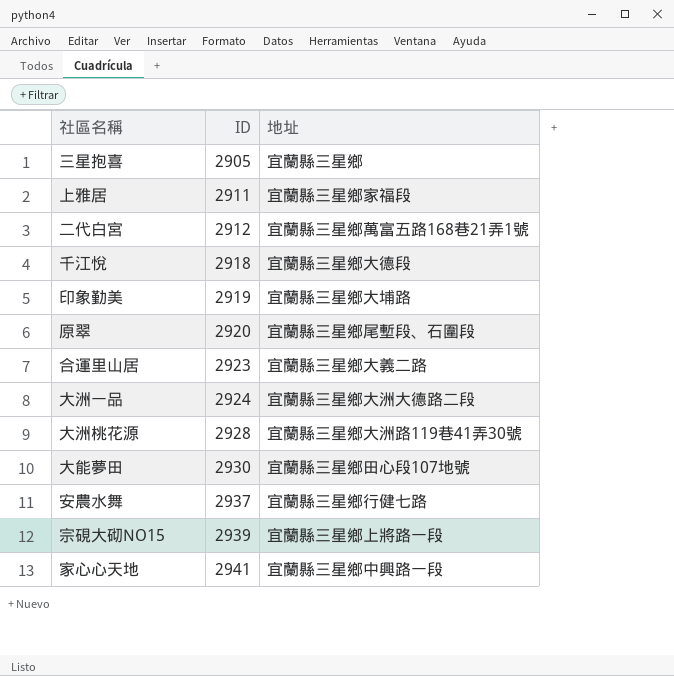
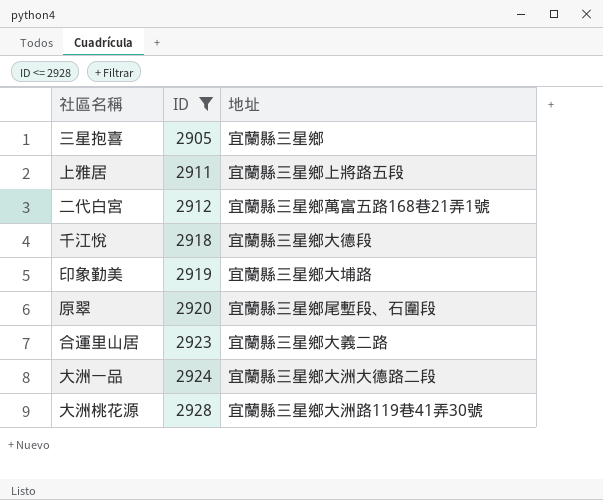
filter: none -> ID <= 2928
上雅居 | 地址: 宜蘭縣三星鄉家福段 -> 宜蘭縣三星鄉上將路五段

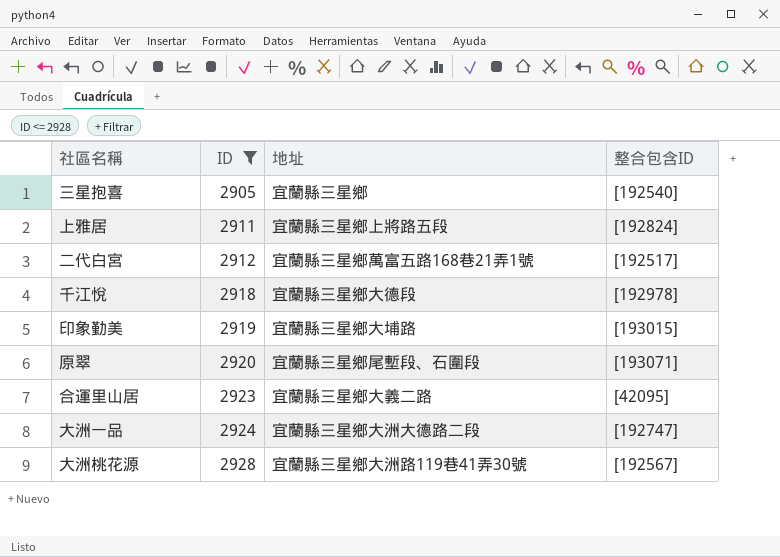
column 整合包含ID | position: none -> 4

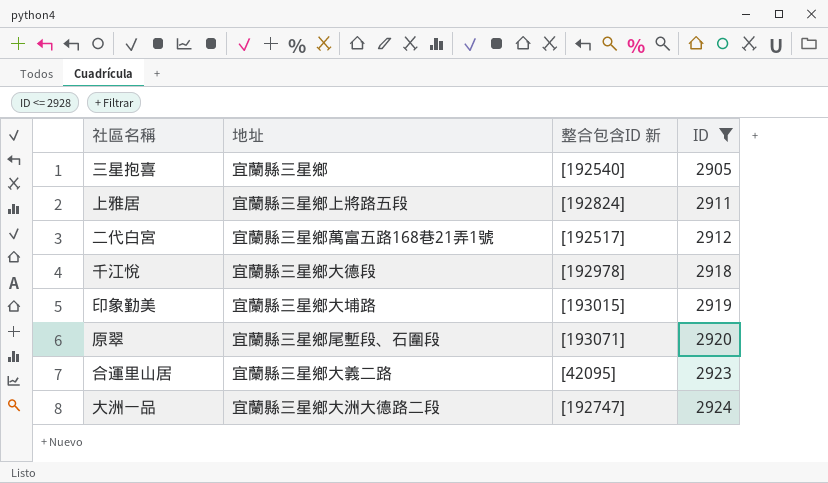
column name: 整合包含ID -> 整合包含ID 新
column ID | position: 2 -> 4
row 大洲桃花源: 2928 | 宜蘭縣三星鄉大洲路119巷41弄30號 | [192567] -> none

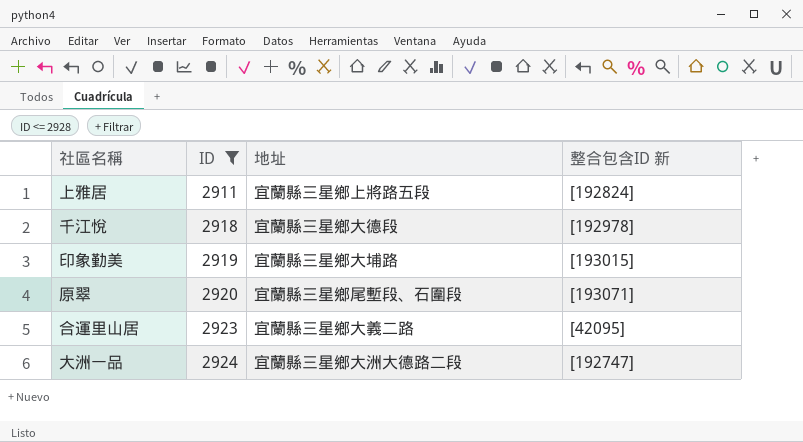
column ID | position: 4 -> 2
row 三星抱喜: 宜蘭縣三星鄉 | [192540] | 2905 -> none
row 二代白宮: 宜蘭縣三星鄉萬富五路168巷21弄1號 | [192517] | 2912 -> none

